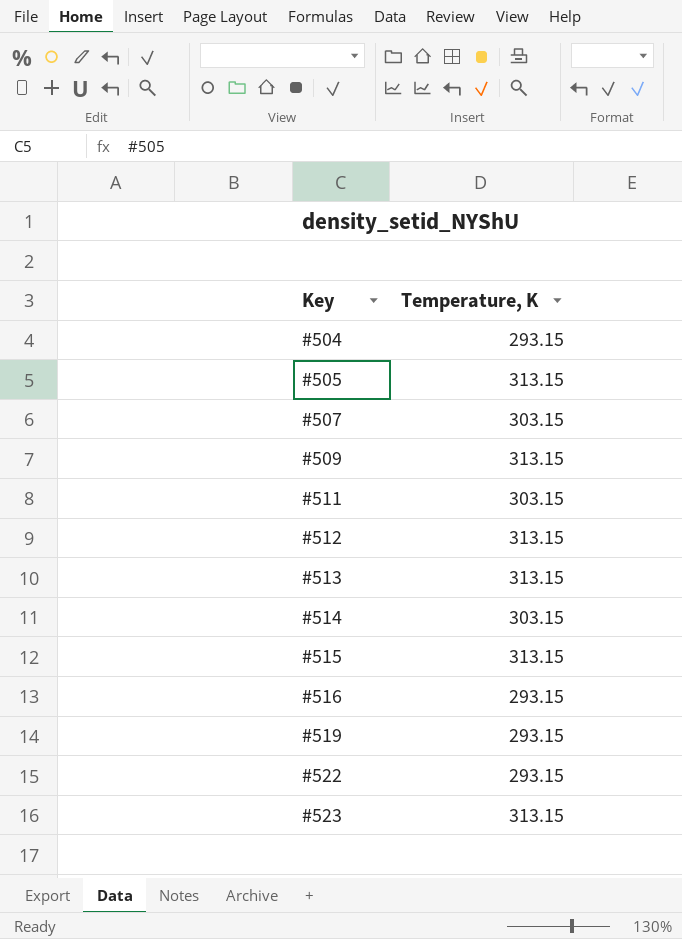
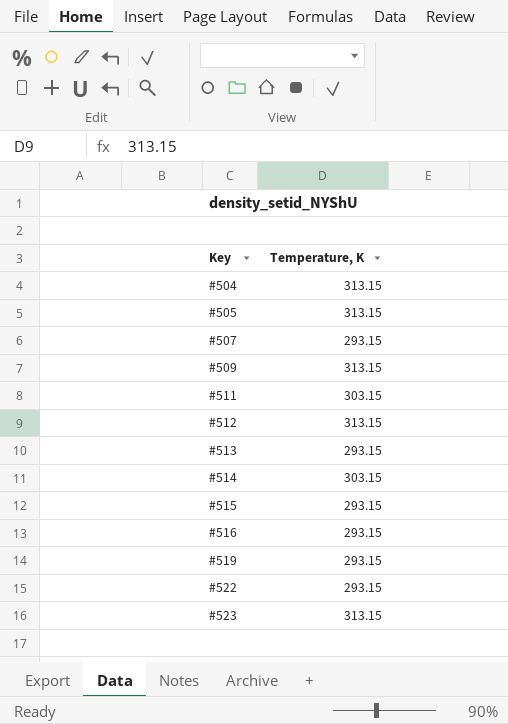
#504 | Temperature, K: 293.15 -> 313.15
#507 | Temperature, K: 303.15 -> 293.15
#513 | Temperature, K: 313.15 -> 293.15
#515 | Temperature, K: 313.15 -> 293.15

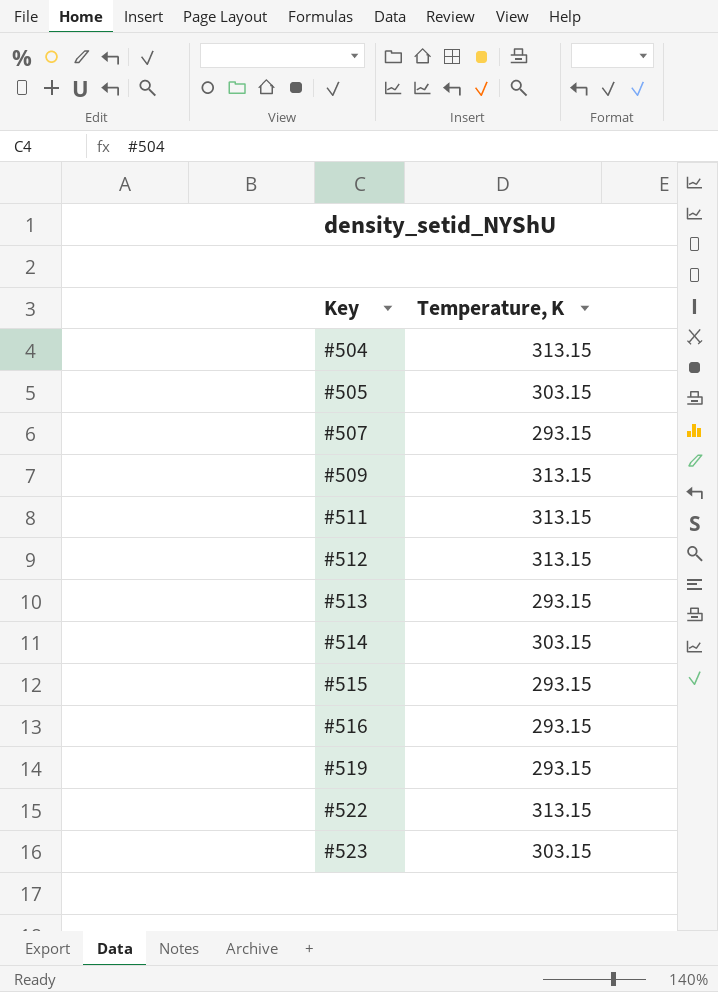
#505 | Temperature, K: 313.15 -> 303.15
#511 | Temperature, K: 303.15 -> 313.15
#522 | Temperature, K: 293.15 -> 313.15
#523 | Temperature, K: 313.15 -> 303.15

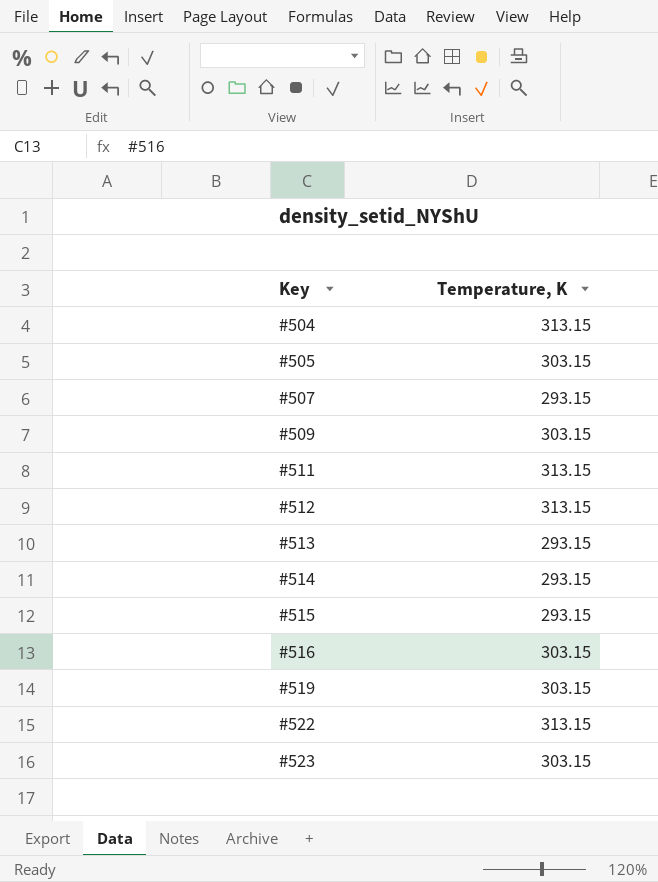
#509 | Temperature, K: 313.15 -> 303.15
#514 | Temperature, K: 303.15 -> 293.15
#516 | Temperature, K: 293.15 -> 303.15
#519 | Temperature, K: 293.15 -> 303.15

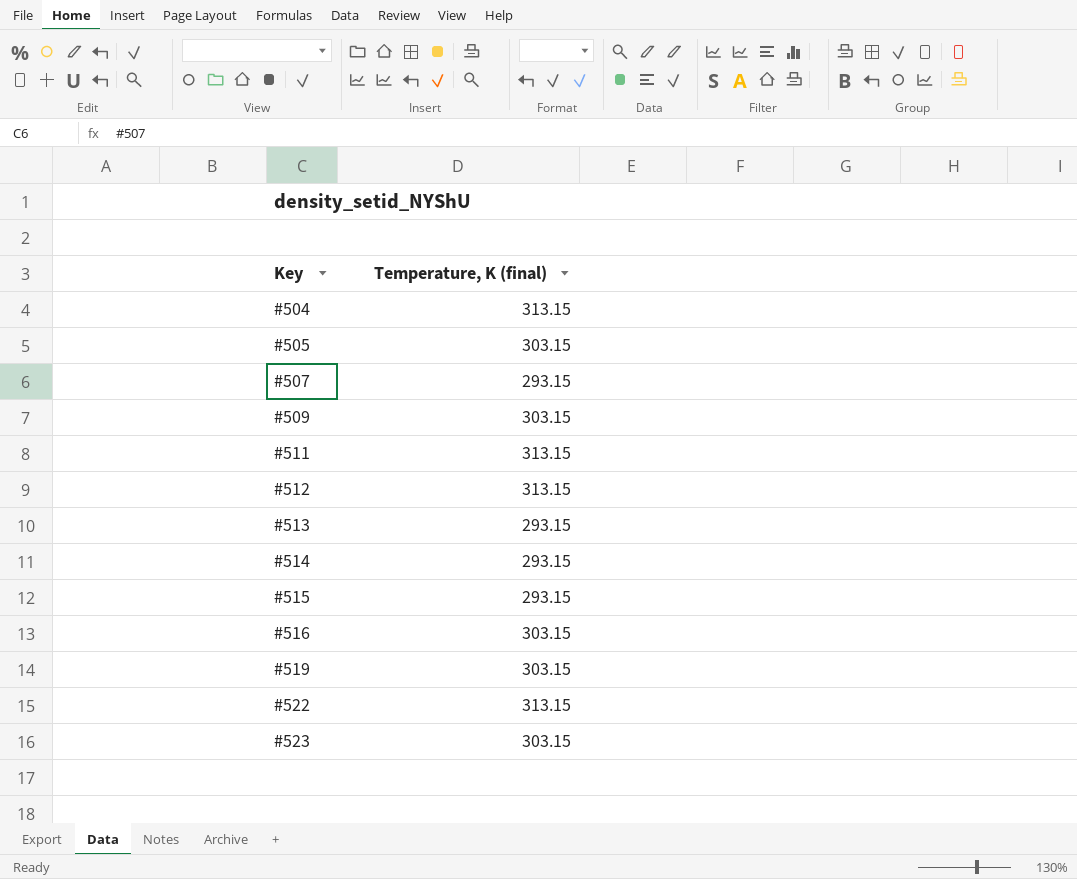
column name: Temperature, K -> Temperature, K (final)

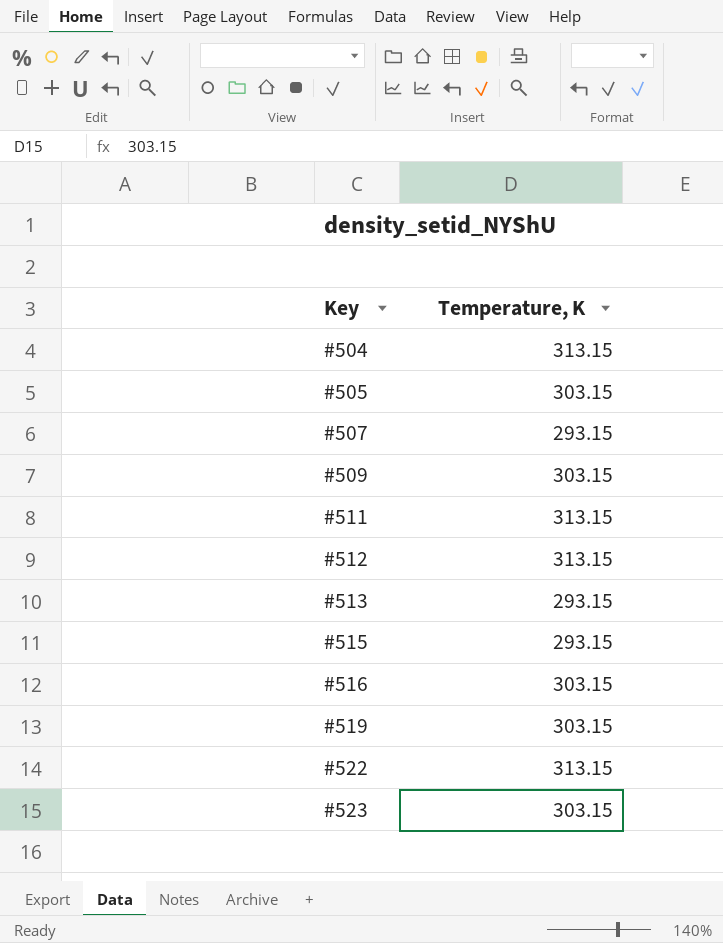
column name: Temperature, K (final) -> Temperature, K
row #514: 293.15 -> none

